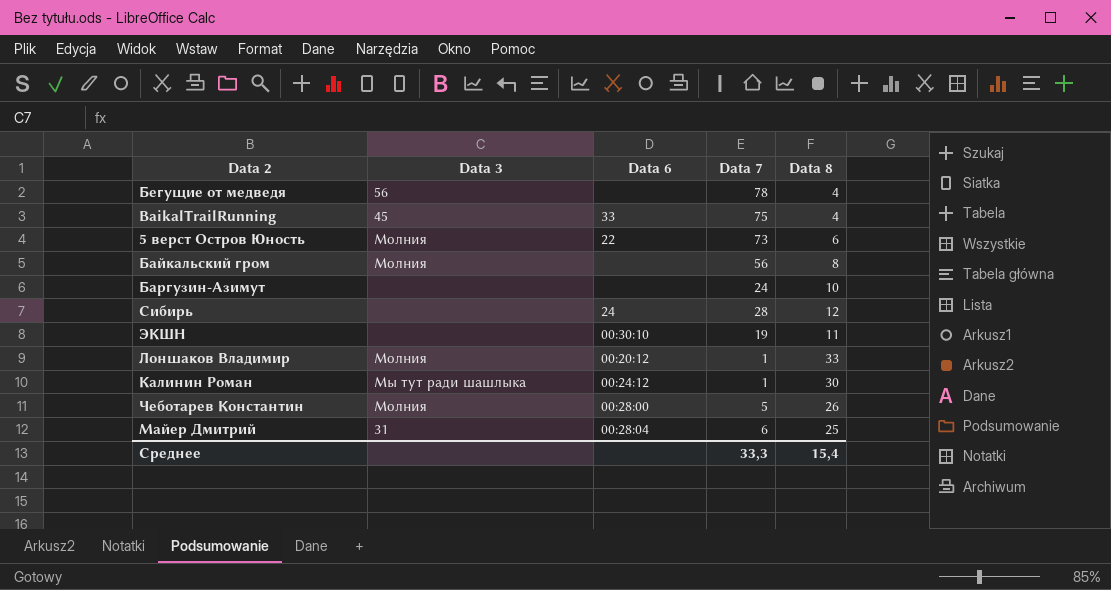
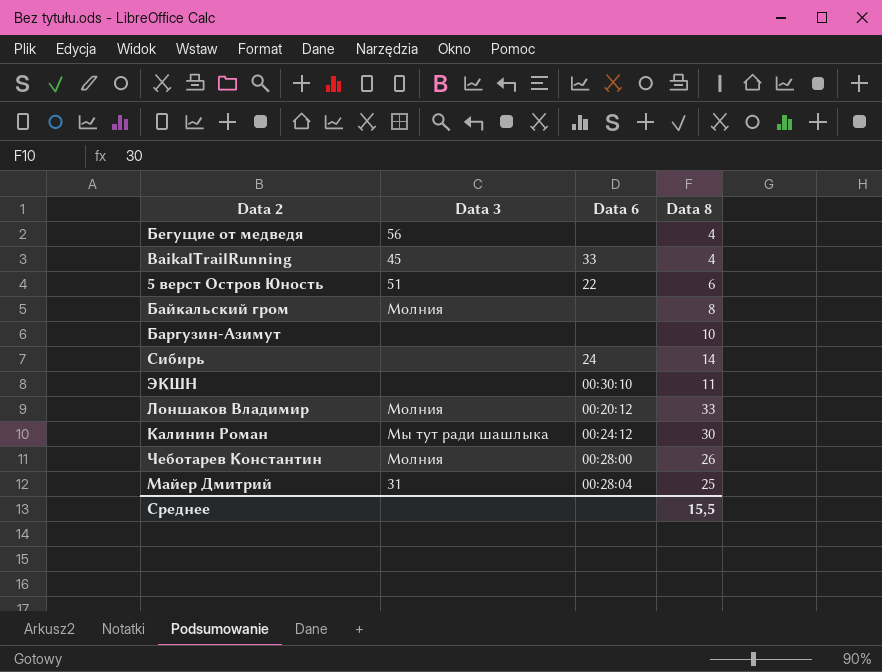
column Data 7 | position: 4 -> none
5 верст Остров Юность | Data 3: Молния -> 51
Сибирь | Data 8: 12 -> 14
Среднее | Data 8: 15,4 -> 15,5

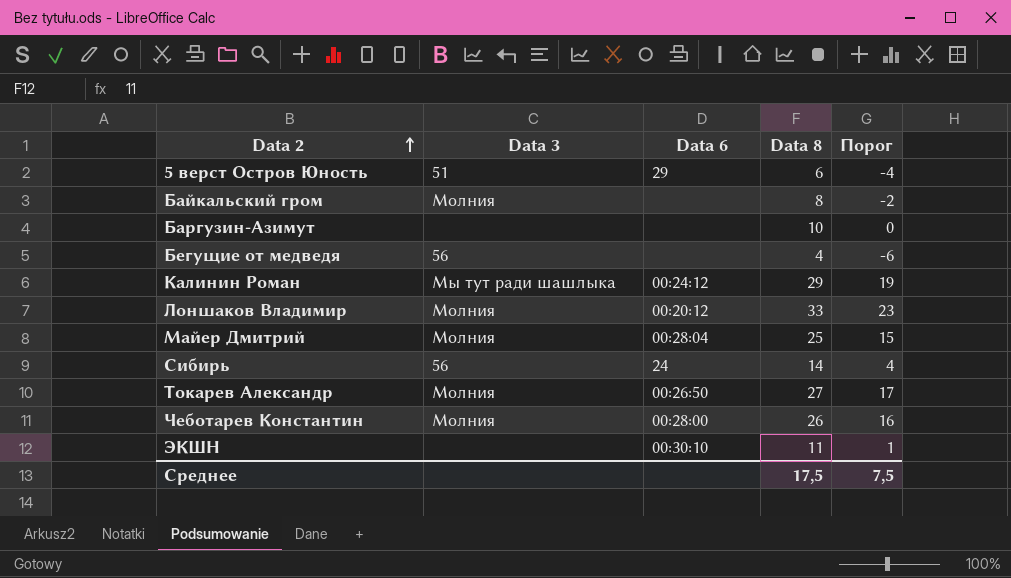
row order: none -> Data 2 ascending
column Порог | formula: none -> [Data 8] - 10
row BaikalTrailRunning: 45 | 33 | 4 -> none
5 верст Остров Юность | Data 6: 22 -> 29
Калинин Роман | Data 8: 30 -> 29
Майер Дмитрий | Data 3: 31 -> Молния
Сибирь | Data 3: none -> 56
row Токарев Александр: none -> Молния | 00:26:50 | 27 | 17
Среднее | Data 8: 15,5 -> 17,5

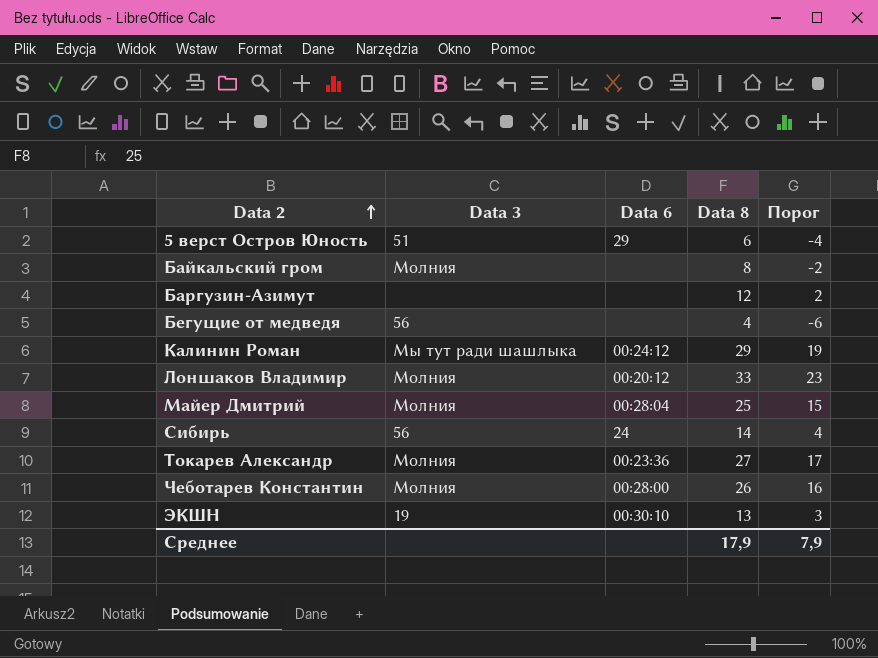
Баргузин-Азимут | Data 8: 10 -> 12
Баргузин-Азимут | Порог: 0 -> 2
Токарев Александр | Data 6: 00:26:50 -> 00:23:36
ЭКШН | Data 3: none -> 19
ЭКШН | Data 8: 11 -> 13
ЭКШН | Порог: 1 -> 3
Среднее | Data 8: 17,5 -> 17,9
Среднее | Порог: 7,5 -> 7,9

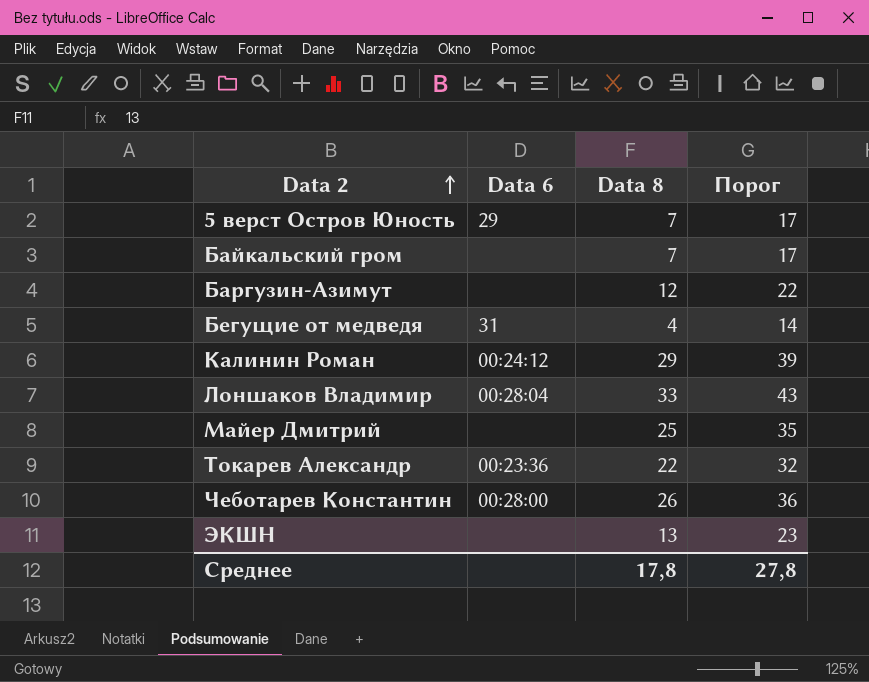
column Data 3 | position: 2 -> none
column Порог | formula: [Data 8] - 10 -> [Data 8] + 10
row Сибирь: 56 | 24 | 14 | 4 -> none
5 верст Остров Юность | Data 8: 6 -> 7
Байкальский гром | Data 8: 8 -> 7
Бегущие от медведя | Data 6: none -> 31
Лоншаков Владимир | Data 6: 00:20:12 -> 00:28:04
Майер Дмитрий | Data 6: 00:28:04 -> none
Токарев Александр | Data 8: 27 -> 22
ЭКШН | Data 6: 00:30:10 -> none
Среднее | Data 8: 17,9 -> 17,8
Среднее | Порог: 7,9 -> 27,8

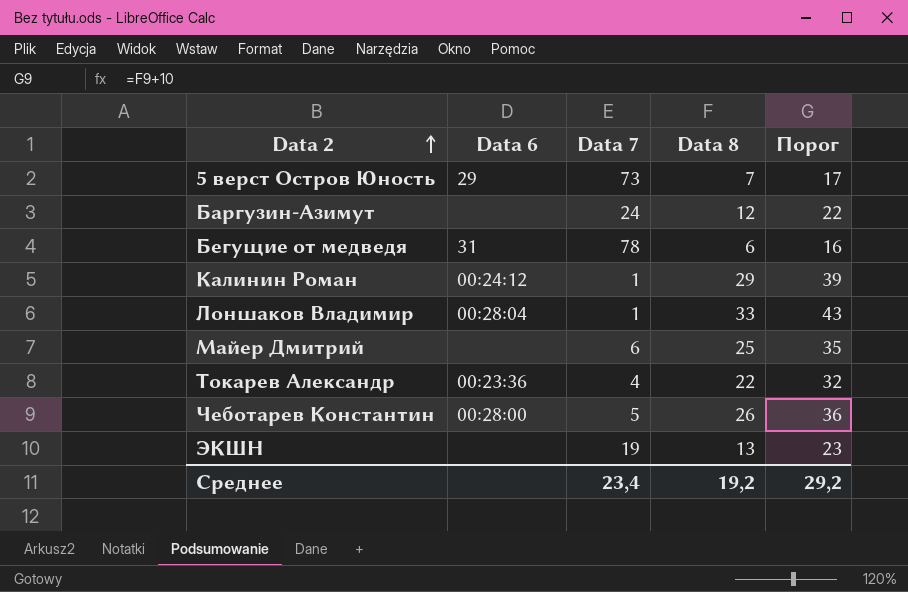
column Data 7 | position: none -> 3
row Байкальский гром: none | 7 | 17 -> none
Бегущие от медведя | Data 8: 4 -> 6
Бегущие от медведя | Порог: 14 -> 16
Среднее | Data 8: 17,8 -> 19,2
Среднее | Порог: 27,8 -> 29,2

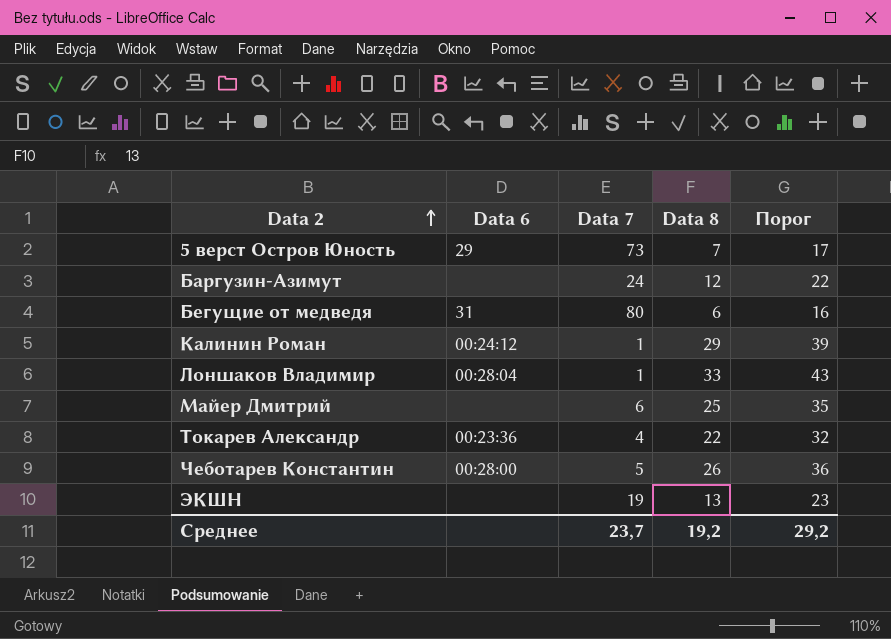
Бегущие от медведя | Data 7: 78 -> 80
Среднее | Data 7: 23,4 -> 23,7

